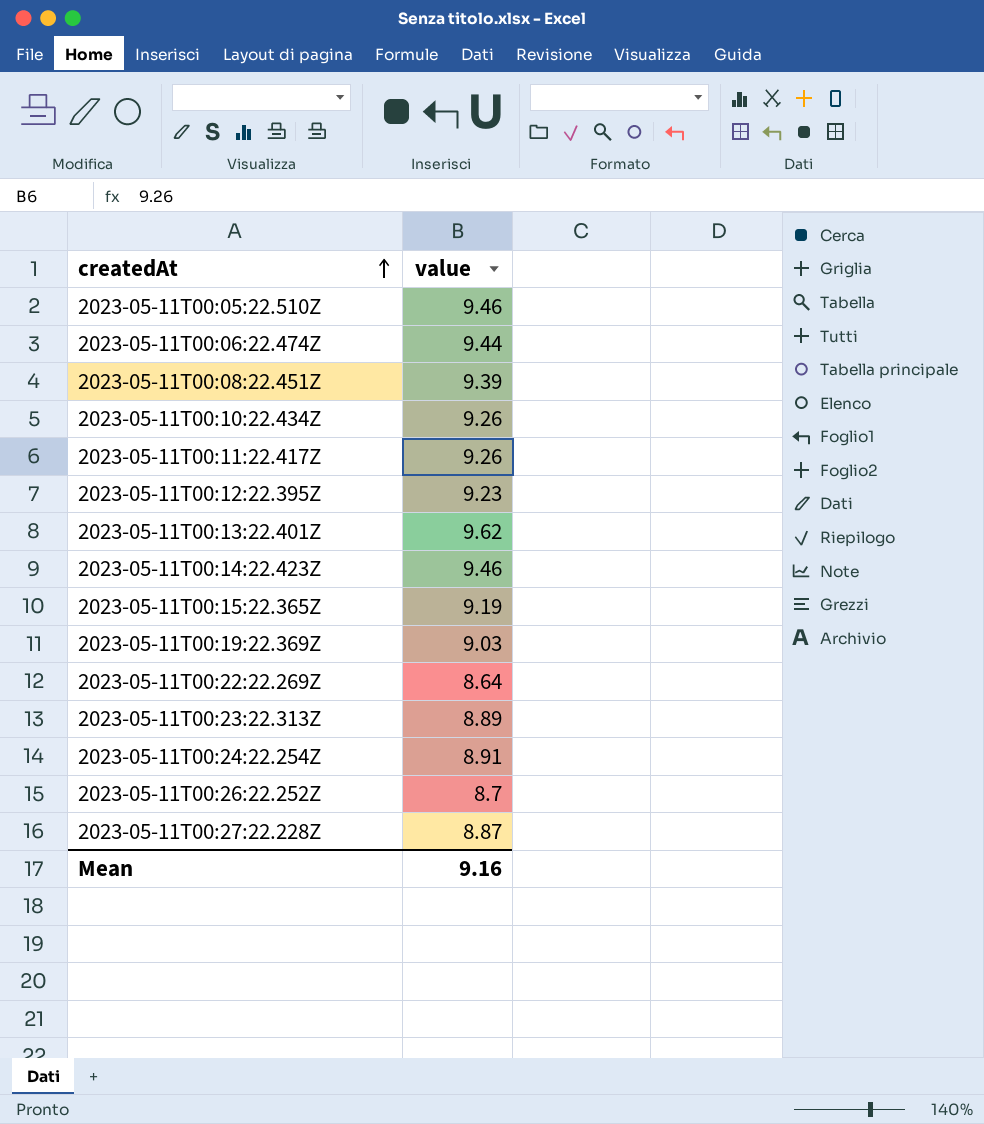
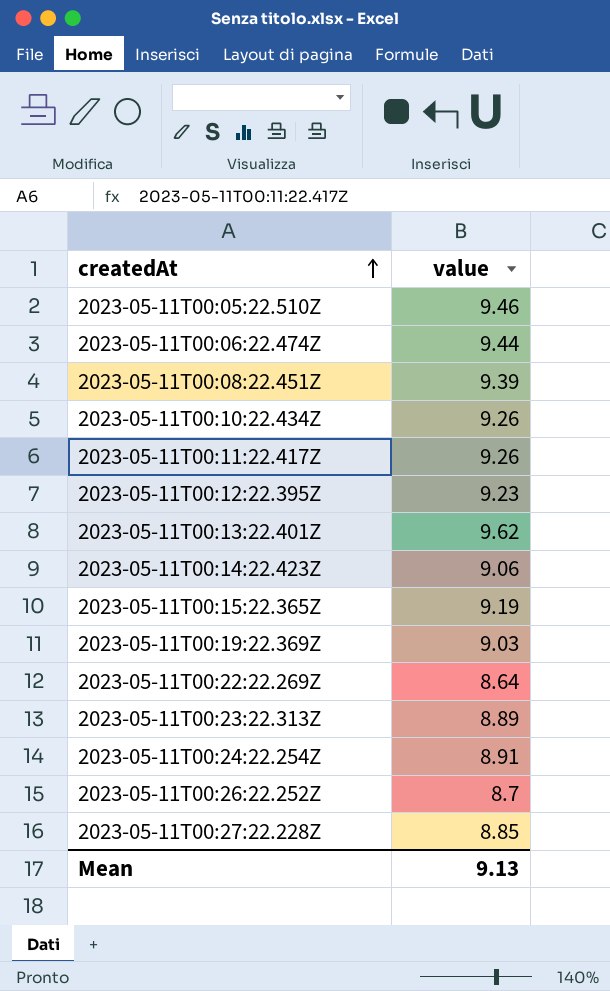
2023-05-11T00:14:22.423Z | value: 9.46 -> 9.06
2023-05-11T00:27:22.228Z | value: 8.87 -> 8.85
Mean | value: 9.16 -> 9.13

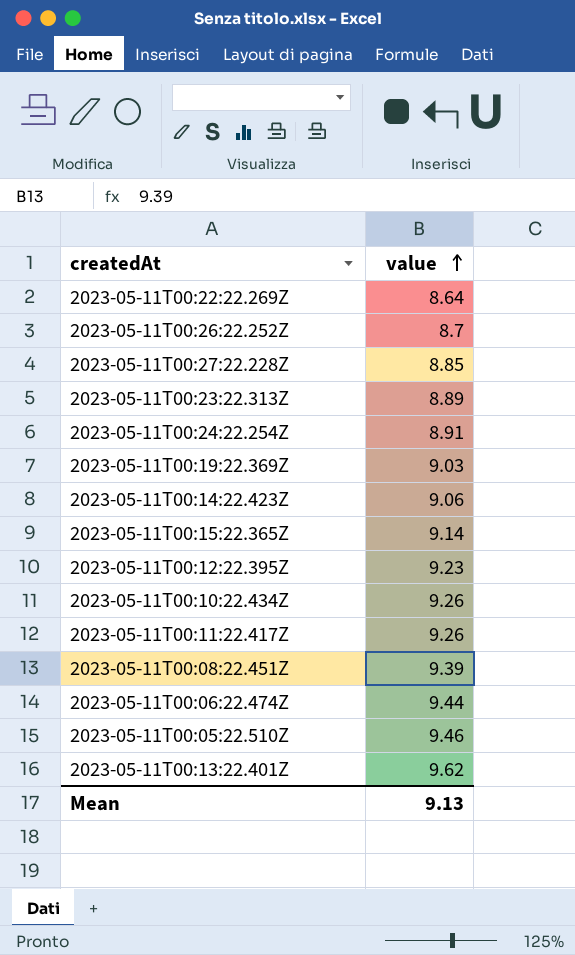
row order: createdAt ascending -> value ascending
2023-05-11T00:15:22.365Z | value: 9.19 -> 9.14

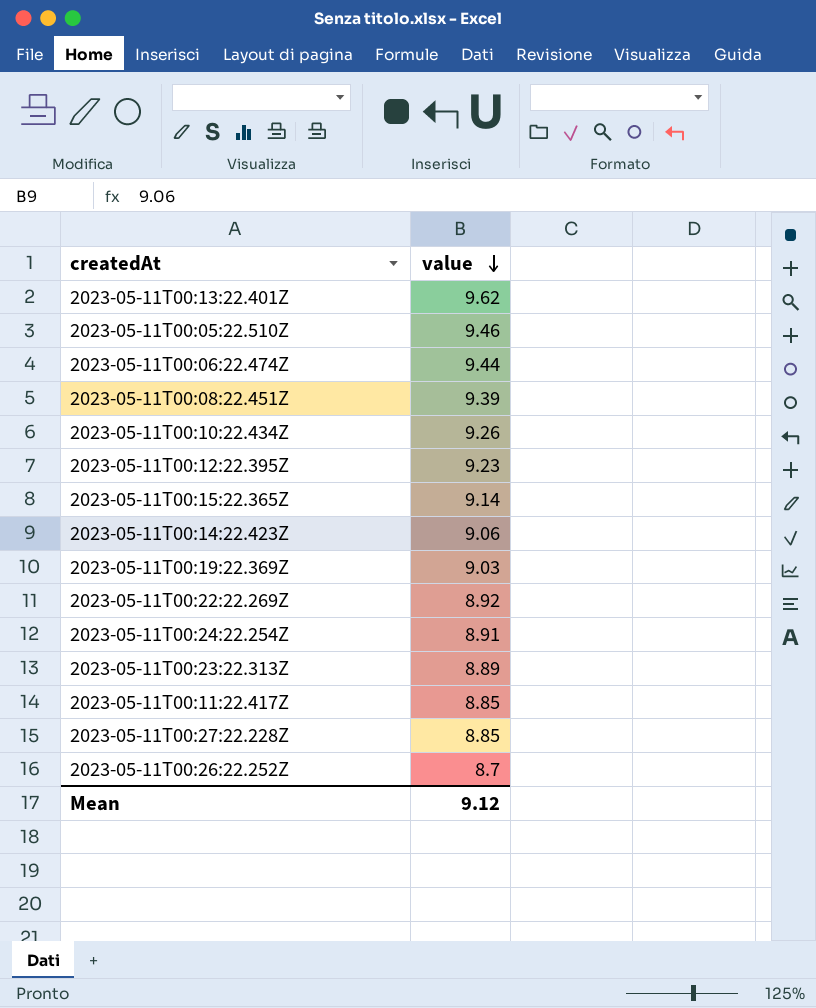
row order: value ascending -> value descending
2023-05-11T00:22:22.269Z | value: 8.64 -> 8.92
2023-05-11T00:11:22.417Z | value: 9.26 -> 8.85
Mean | value: 9.13 -> 9.12

